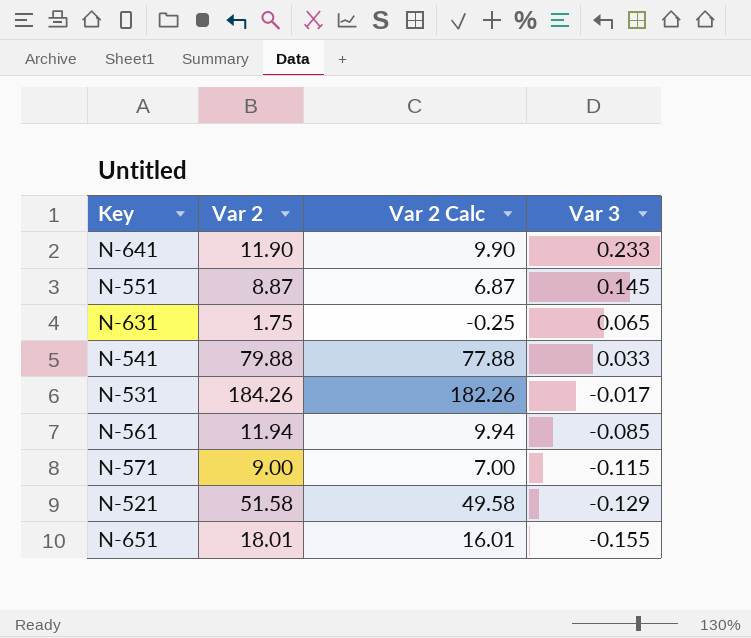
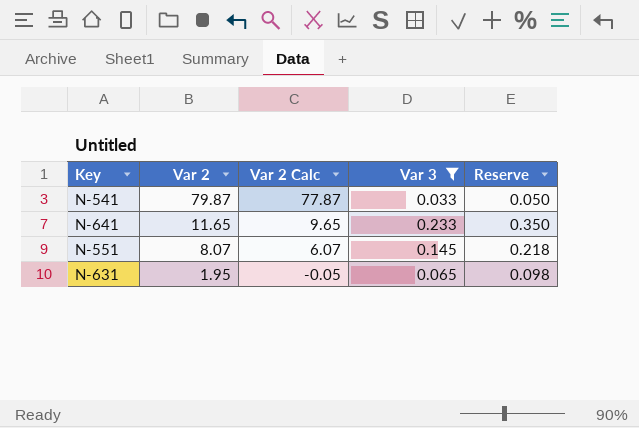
filter: none -> Var 3 >= 0.033
row order: Var 3 descending -> Var 2 descending
column Reserve | formula: none -> [Var 3] * 1.5
N-541 | Var 2: 79.88 -> 79.87
N-541 | Var 2 Calc: 77.88 -> 77.87
N-641 | Var 2: 11.90 -> 11.65
N-641 | Var 2 Calc: 9.90 -> 9.65
N-551 | Var 2: 8.87 -> 8.07
N-551 | Var 2 Calc: 6.87 -> 6.07
N-631 | Var 2: 1.75 -> 1.95
N-631 | Var 2 Calc: -0.25 -> -0.05

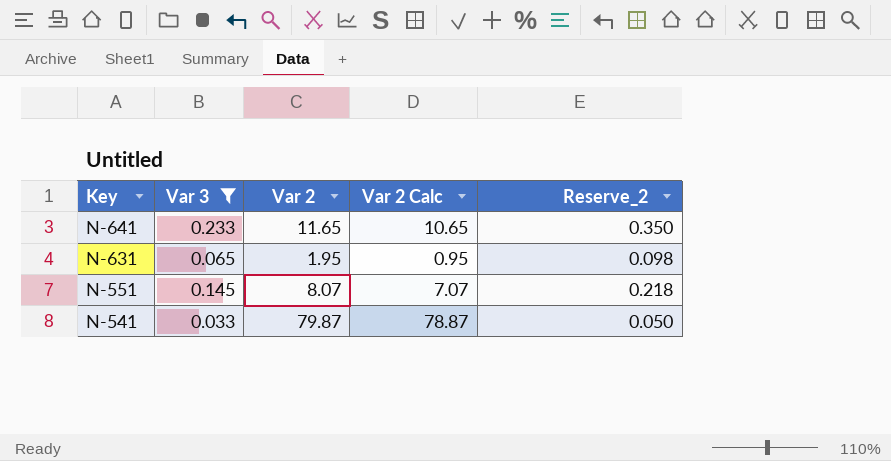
row order: Var 2 descending -> Key descending
column Var 3 | position: 4 -> 2
column Var 2 Calc | formula: [Var 2] - 2 -> [Var 2] - 1
column name: Reserve -> Reserve_2

